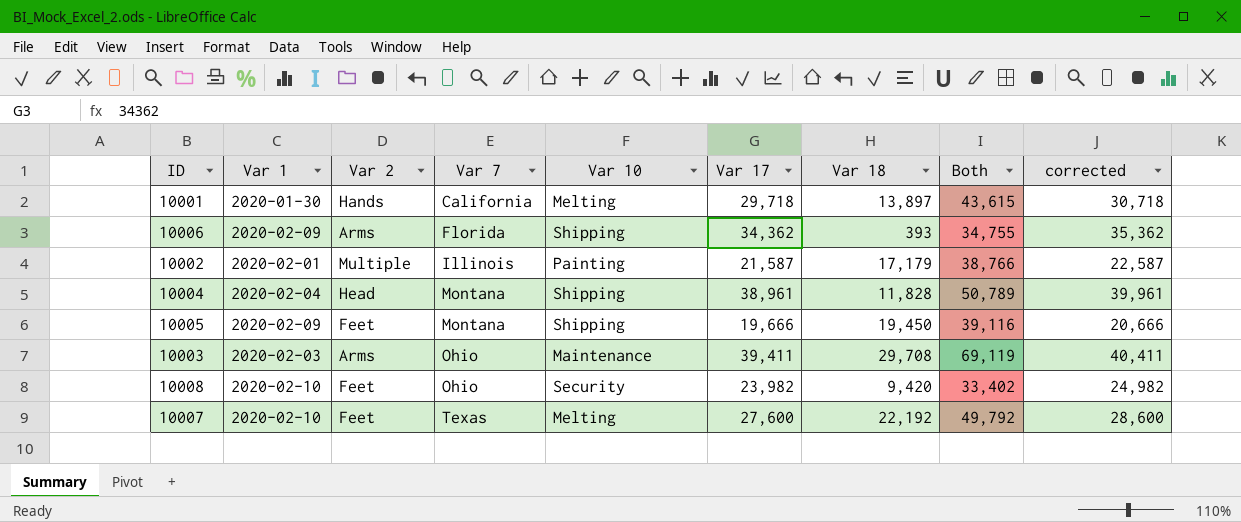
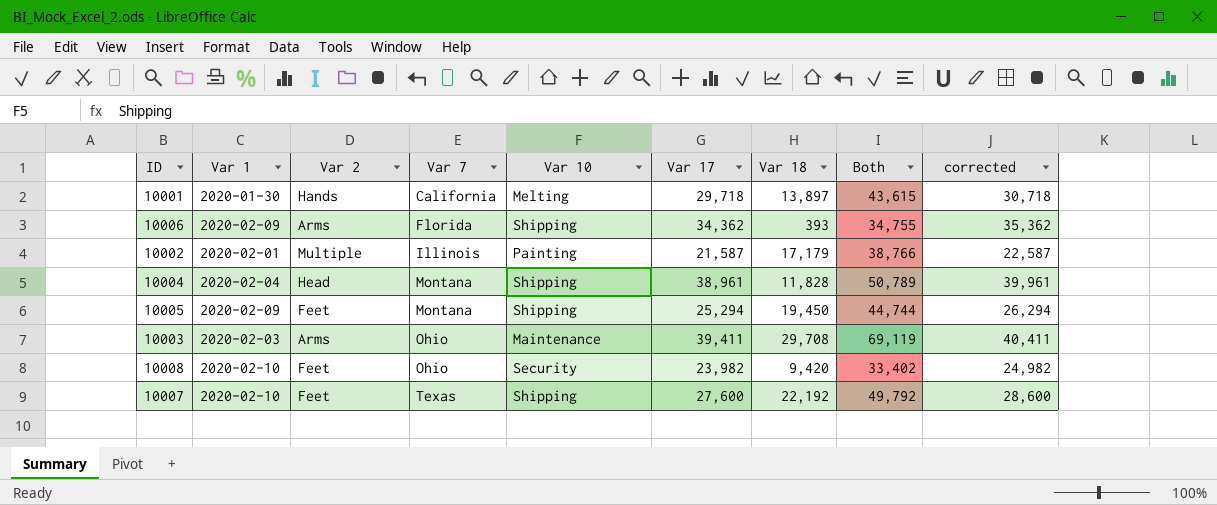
10005 | Var 17: 19,666 -> 25,294
10005 | Both: 39,116 -> 44,744
10005 | corrected: 20,666 -> 26,294
10007 | Var 10: Melting -> Shipping

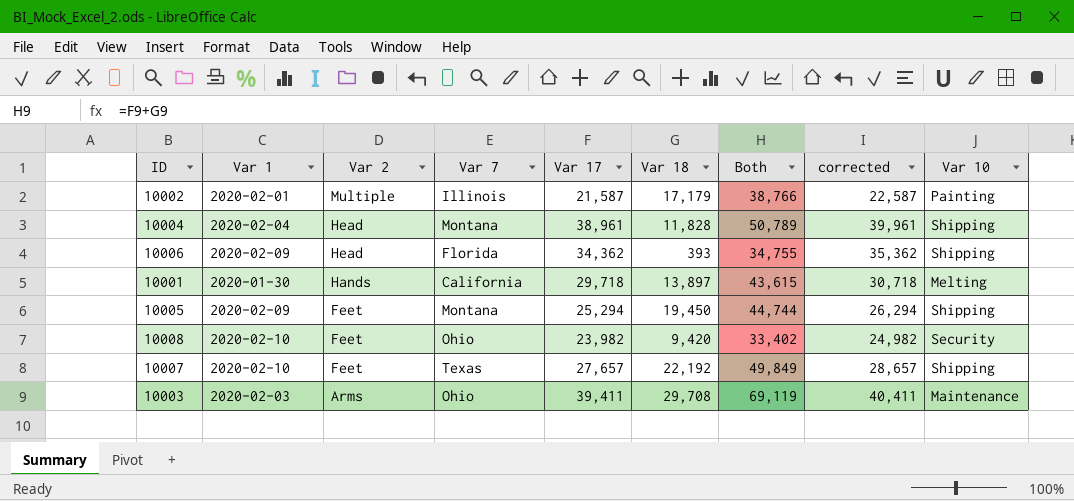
row order: Var 7 ascending -> Var 2 descending
column Var 10 | position: 5 -> 9
10006 | Var 2: Arms -> Head
10007 | Var 17: 27,600 -> 27,657
10007 | Both: 49,792 -> 49,849
10007 | corrected: 28,600 -> 28,657

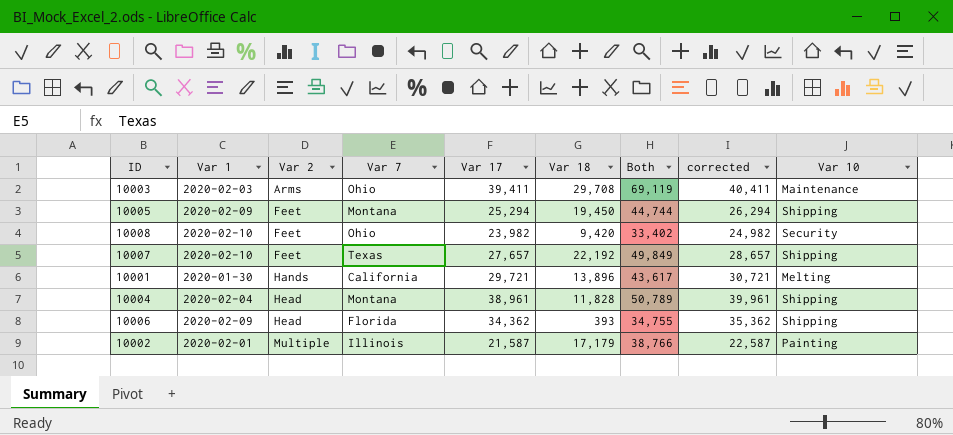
row order: Var 2 descending -> Var 2 ascending
10001 | Var 17: 29,718 -> 29,721
10001 | Var 18: 13,897 -> 13,896
10001 | Both: 43,615 -> 43,617
10001 | corrected: 30,718 -> 30,721

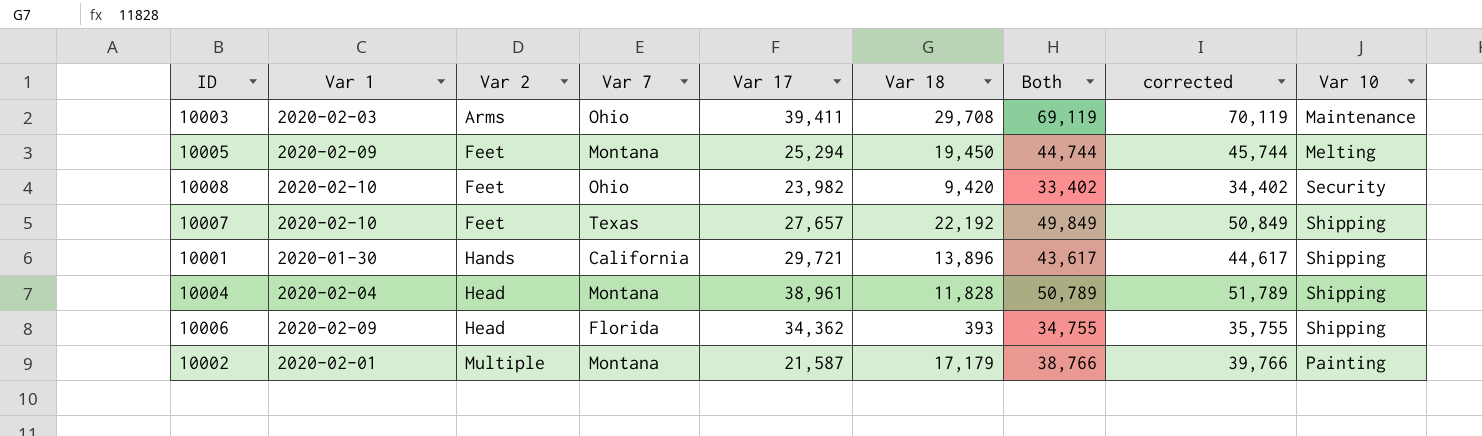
column corrected | formula: [Var 17] + 1000 -> [Both] + 1000
10005 | Var 10: Shipping -> Melting
10001 | Var 10: Melting -> Shipping
10002 | Var 7: Illinois -> Montana

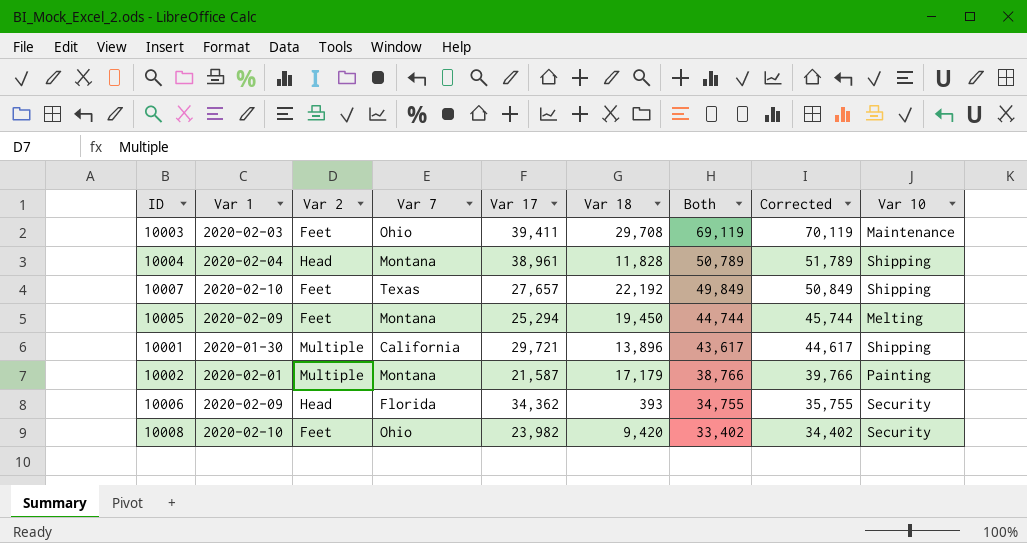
row order: Var 2 ascending -> Both descending
column name: corrected -> Corrected
10003 | Var 2: Arms -> Feet
10001 | Var 2: Hands -> Multiple
10006 | Var 10: Shipping -> Security

